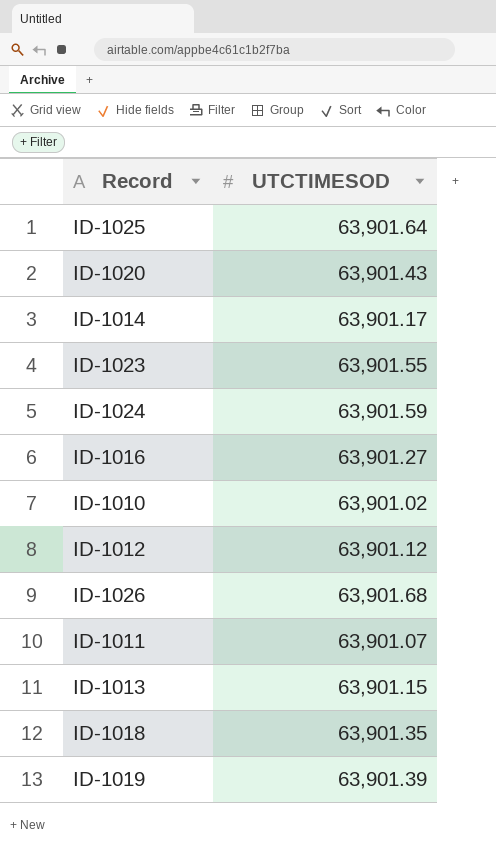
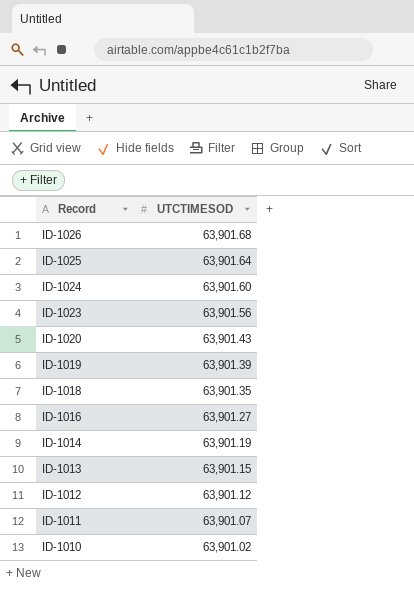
row order: none -> Record descending
ID-1024 | UTCTIMESOD: 63,901.59 -> 63,901.60
ID-1023 | UTCTIMESOD: 63,901.55 -> 63,901.56
ID-1014 | UTCTIMESOD: 63,901.17 -> 63,901.19

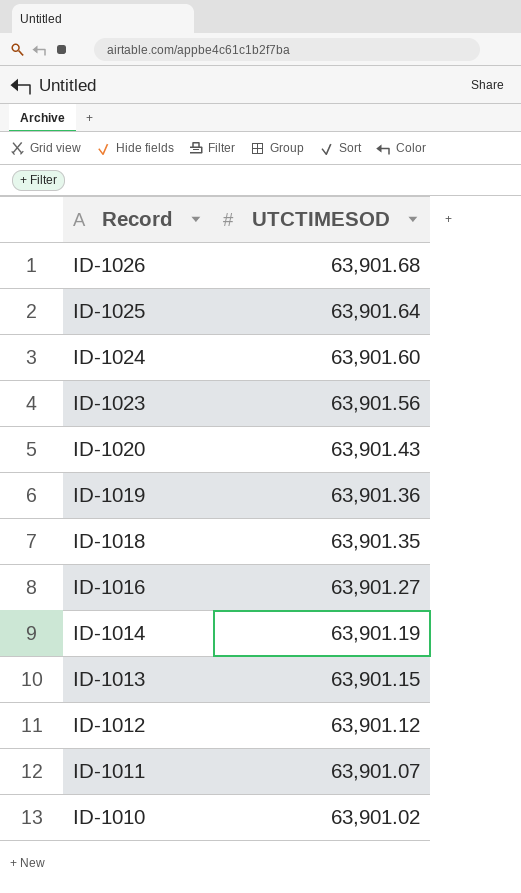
ID-1019 | UTCTIMESOD: 63,901.39 -> 63,901.36

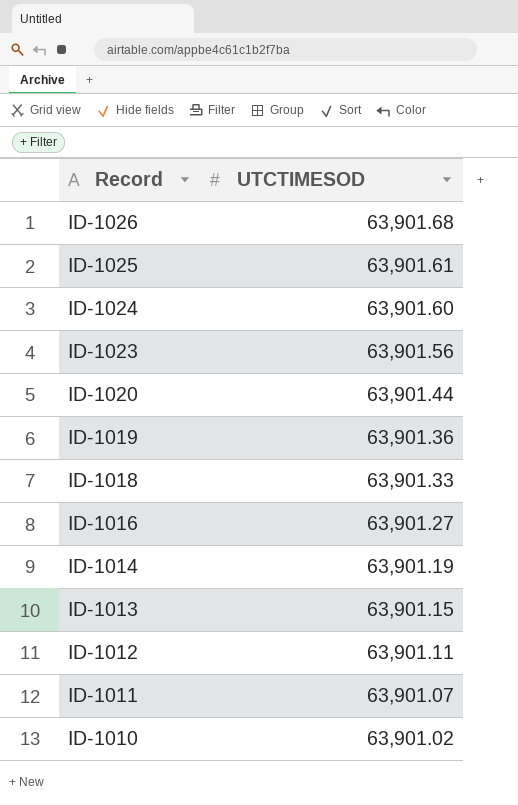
ID-1025 | UTCTIMESOD: 63,901.64 -> 63,901.61
ID-1020 | UTCTIMESOD: 63,901.43 -> 63,901.44
ID-1018 | UTCTIMESOD: 63,901.35 -> 63,901.33
ID-1012 | UTCTIMESOD: 63,901.12 -> 63,901.11

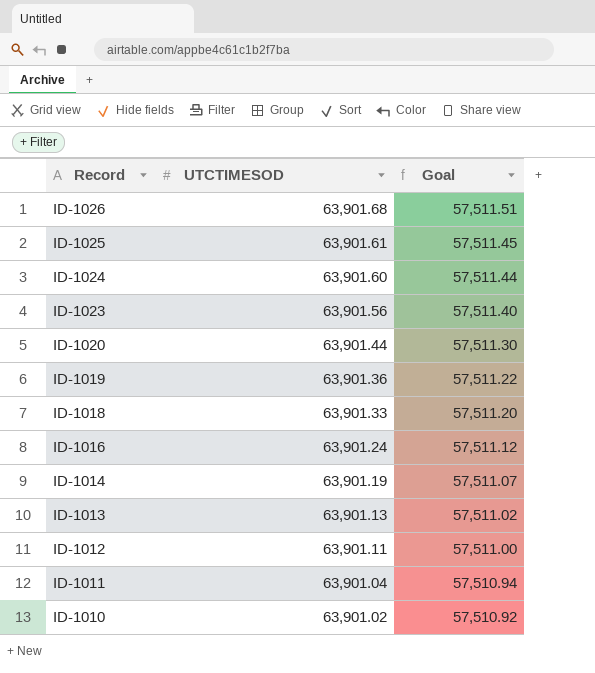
column Goal | formula: none -> [UTCTIMESOD] * 0.9
ID-1016 | UTCTIMESOD: 63,901.27 -> 63,901.24
ID-1013 | UTCTIMESOD: 63,901.15 -> 63,901.13
ID-1011 | UTCTIMESOD: 63,901.07 -> 63,901.04

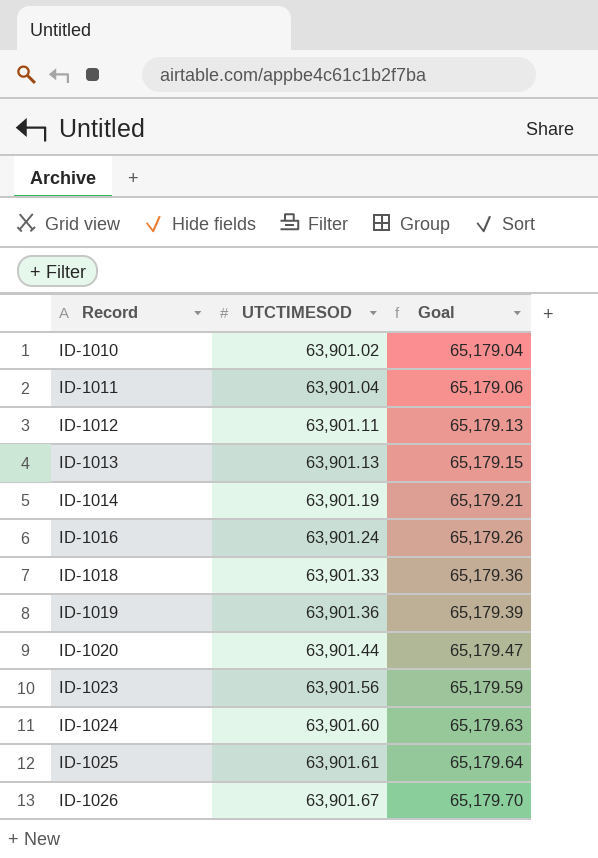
row order: Record descending -> Record ascending
column Goal | formula: [UTCTIMESOD] * 0.9 -> [UTCTIMESOD] * 1.02
ID-1026 | UTCTIMESOD: 63,901.68 -> 63,901.67

